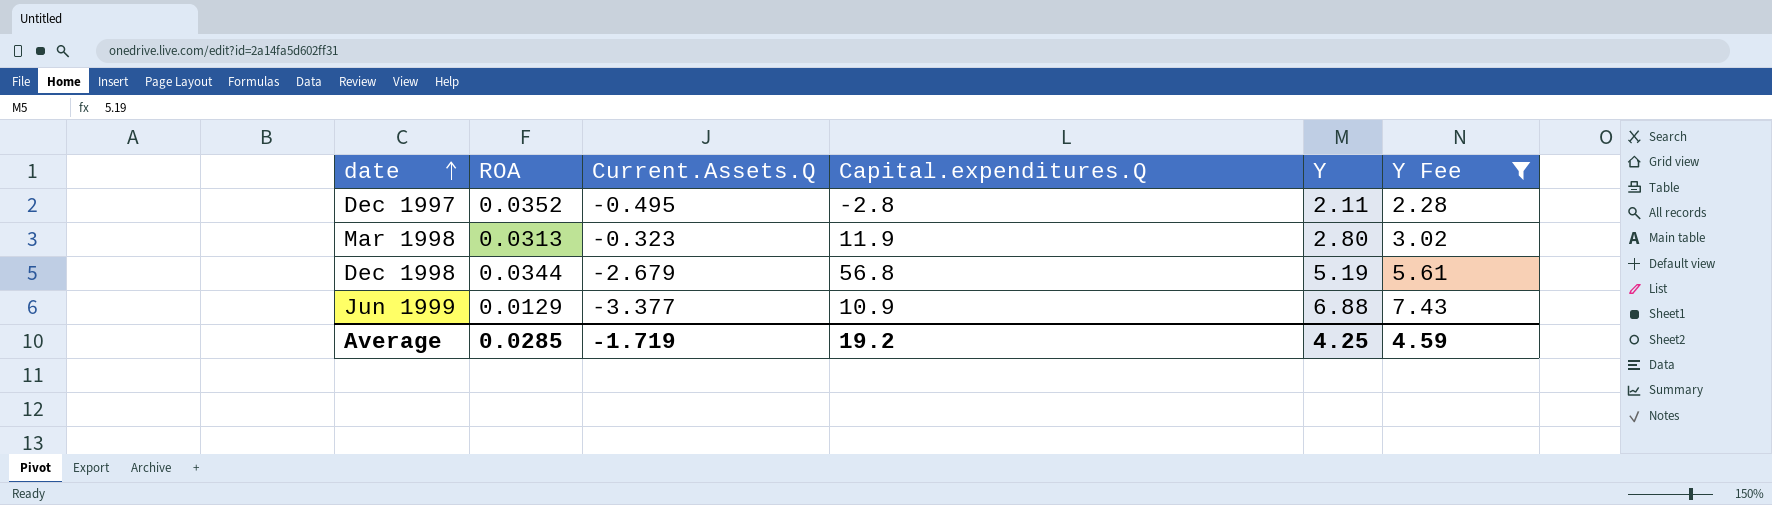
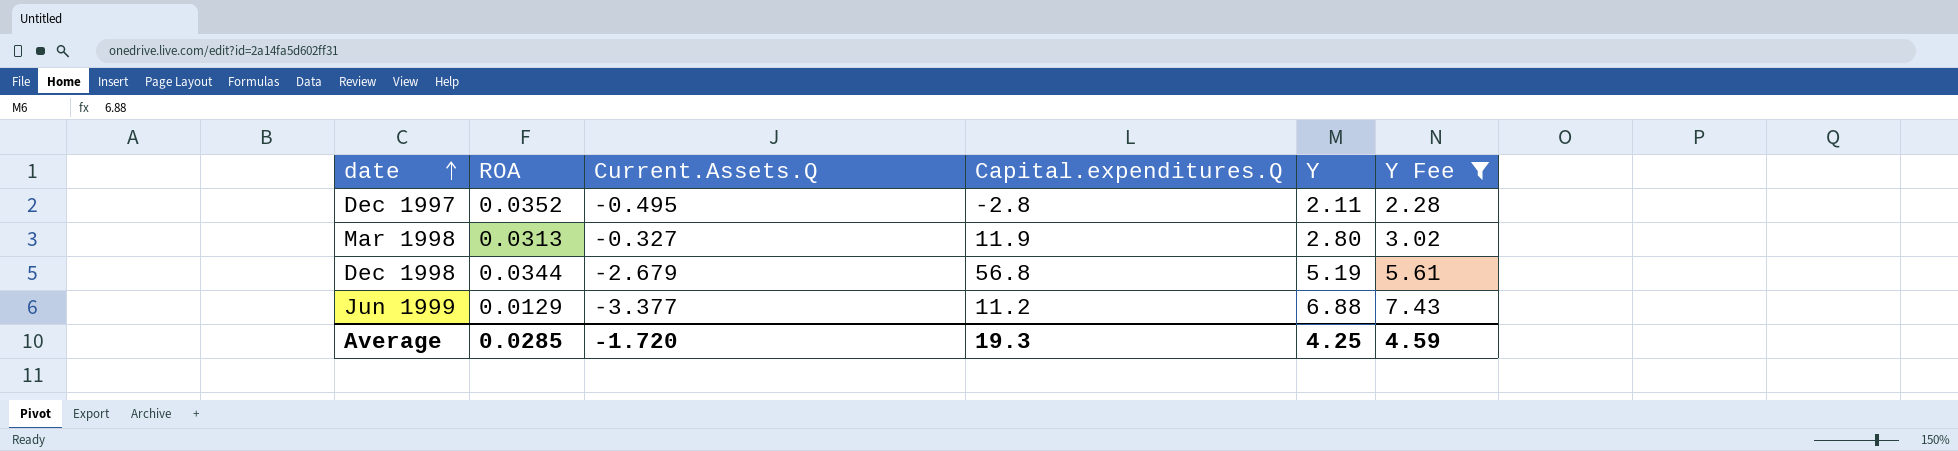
Mar 1998 | Current.Assets.Q: -0.323 -> -0.327
Jun 1999 | Capital.expenditures.Q: 10.9 -> 11.2
Average | Current.Assets.Q: -1.719 -> -1.720
Average | Capital.expenditures.Q: 19.2 -> 19.3

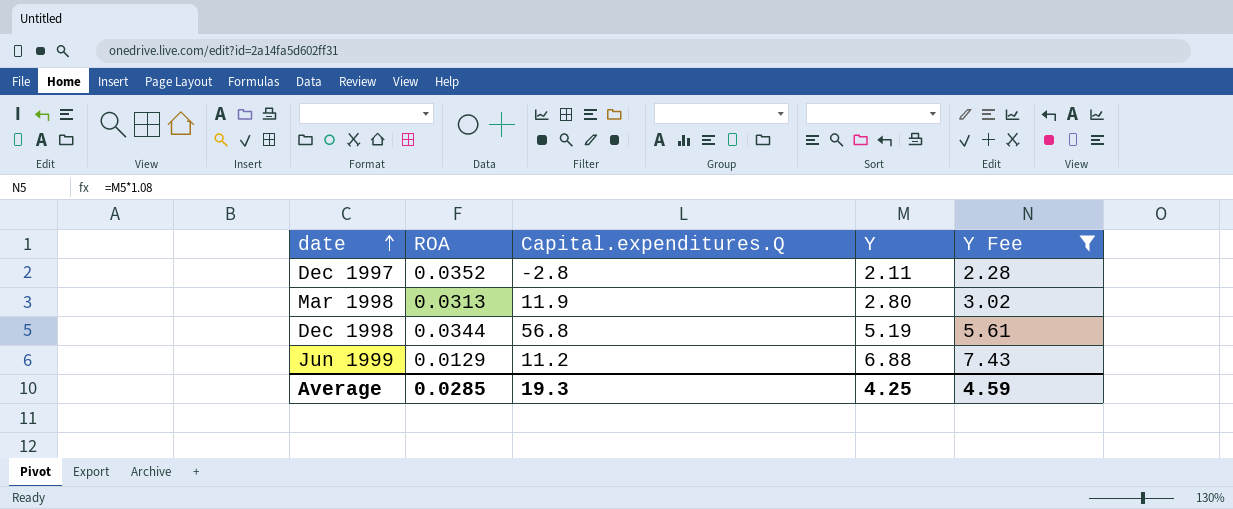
column Current.Assets.Q | position: 3 -> none

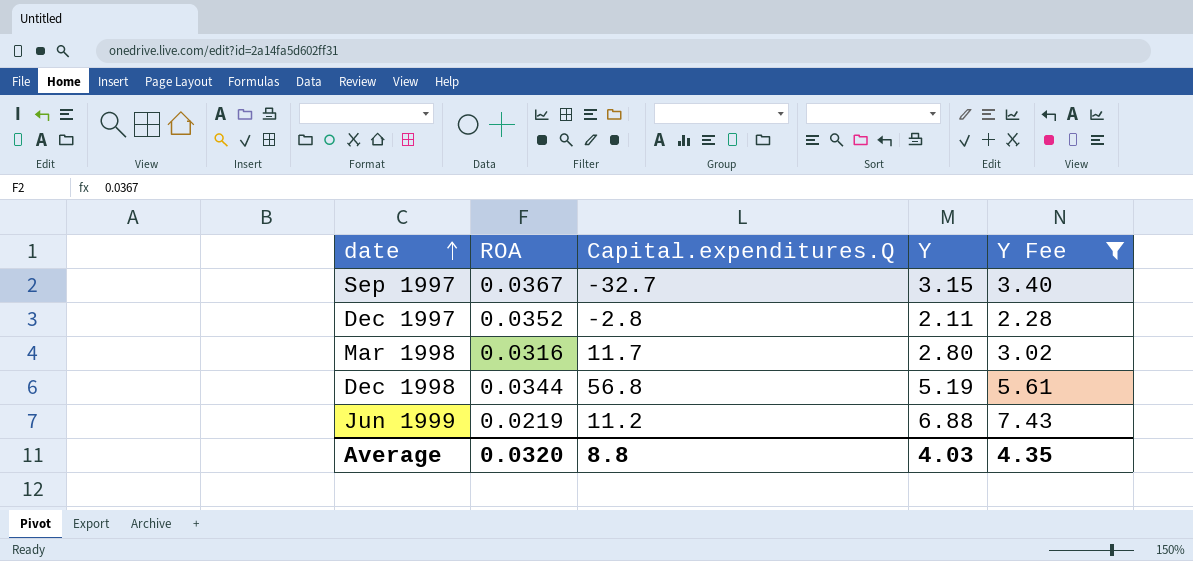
row Sep 1997: none -> 0.0367 | -32.7 | 3.15 | 3.40
Mar 1998 | ROA: 0.0313 -> 0.0316
Mar 1998 | Capital.expenditures.Q: 11.9 -> 11.7
Jun 1999 | ROA: 0.0129 -> 0.0219
Average | ROA: 0.0285 -> 0.0320
Average | Capital.expenditures.Q: 19.3 -> 8.8
Average | Y: 4.25 -> 4.03
Average | Y Fee: 4.59 -> 4.35

